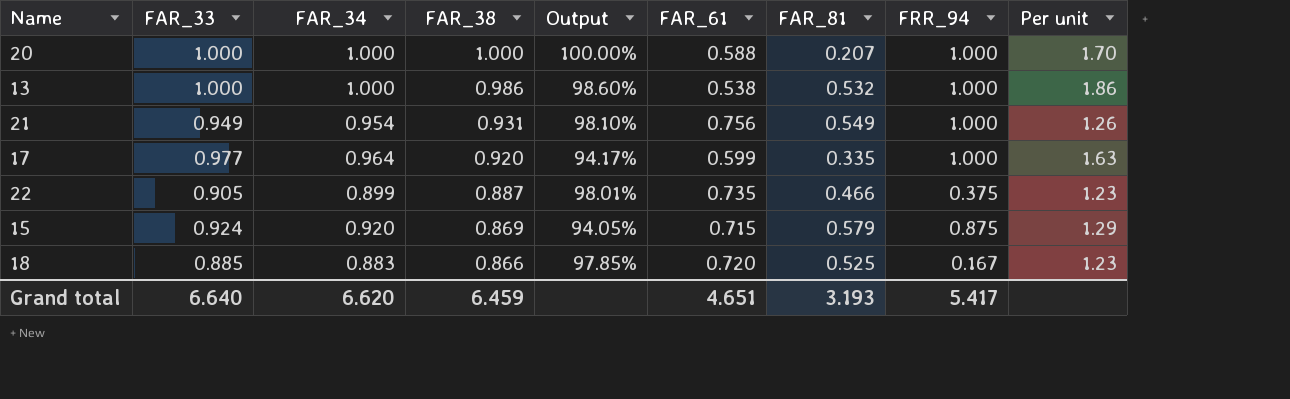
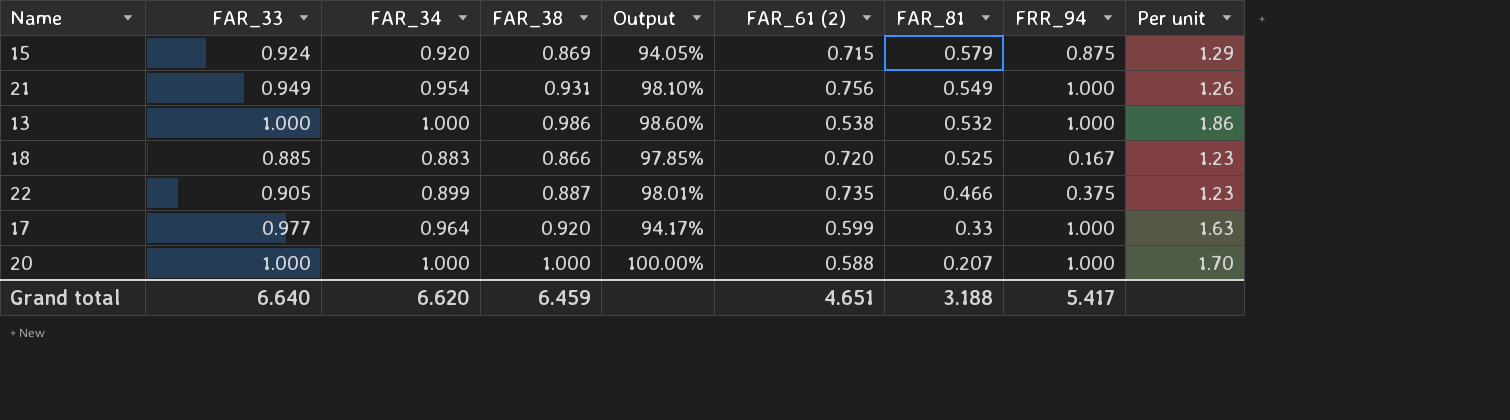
row order: FAR_38 descending -> FAR_81 descending
column name: FAR_61 -> FAR_61 (2)
17 | FAR_81: 0.335 -> 0.33
Grand total | FAR_81: 3.193 -> 3.188

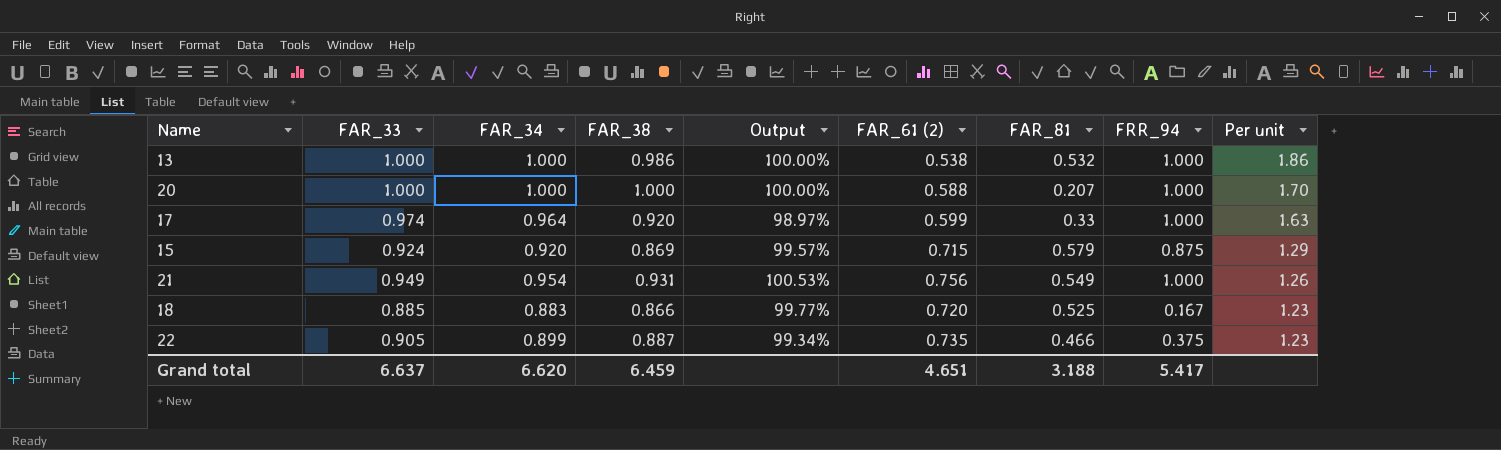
row order: FAR_81 descending -> Per unit descending
column Output | formula: [FAR_38] / [FAR_33] -> [FAR_34] / [FAR_33]
17 | FAR_33: 0.977 -> 0.974
Grand total | FAR_33: 6.640 -> 6.637

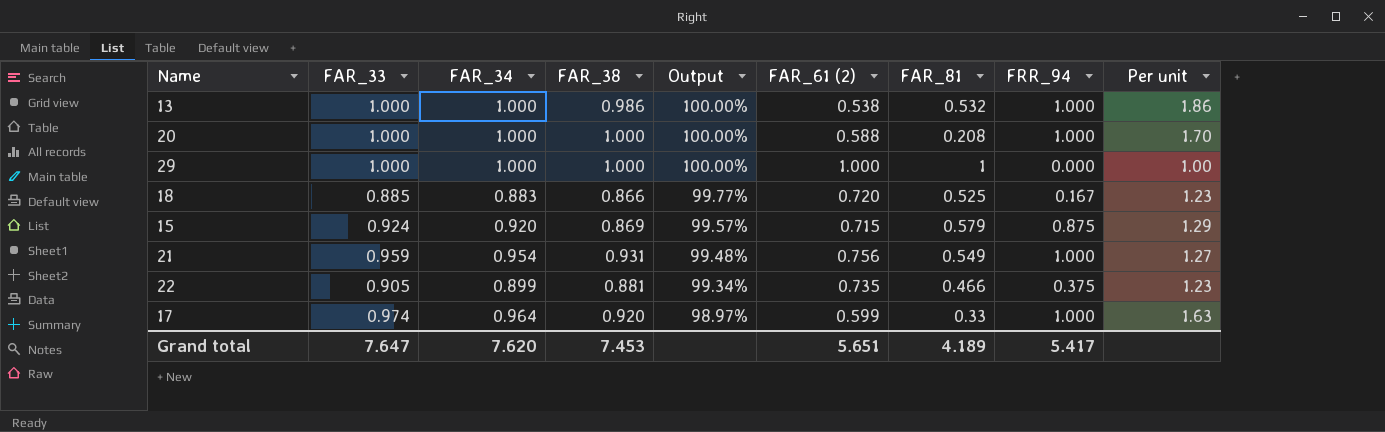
row order: Per unit descending -> Output descending
20 | FAR_81: 0.207 -> 0.208
row 29: none -> 1.000 | 1.000 | 1.000 | 100.00% | 1.000 | 1 | 0.000 | 1.00
21 | FAR_33: 0.949 -> 0.959
21 | Output: 100.53% -> 99.48%
21 | Per unit: 1.26 -> 1.27
22 | FAR_38: 0.887 -> 0.881
Grand total | FAR_33: 6.637 -> 7.647
Grand total | FAR_34: 6.620 -> 7.620
Grand total | FAR_38: 6.459 -> 7.453
Grand total | FAR_61 (2): 4.651 -> 5.651
Grand total | FAR_81: 3.188 -> 4.189

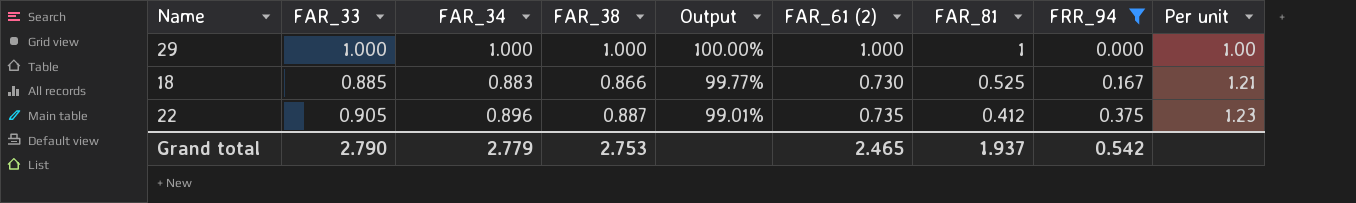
filter: none -> FRR_94 <= 0.375
18 | FAR_61 (2): 0.720 -> 0.730
18 | Per unit: 1.23 -> 1.21
22 | FAR_34: 0.899 -> 0.896
22 | FAR_38: 0.881 -> 0.887
22 | Output: 99.34% -> 99.01%
22 | FAR_81: 0.466 -> 0.412
Grand total | FAR_33: 7.647 -> 2.790
Grand total | FAR_34: 7.620 -> 2.779
Grand total | FAR_38: 7.453 -> 2.753
Grand total | FAR_61 (2): 5.651 -> 2.465
Grand total | FAR_81: 4.189 -> 1.937
Grand total | FRR_94: 5.417 -> 0.542

